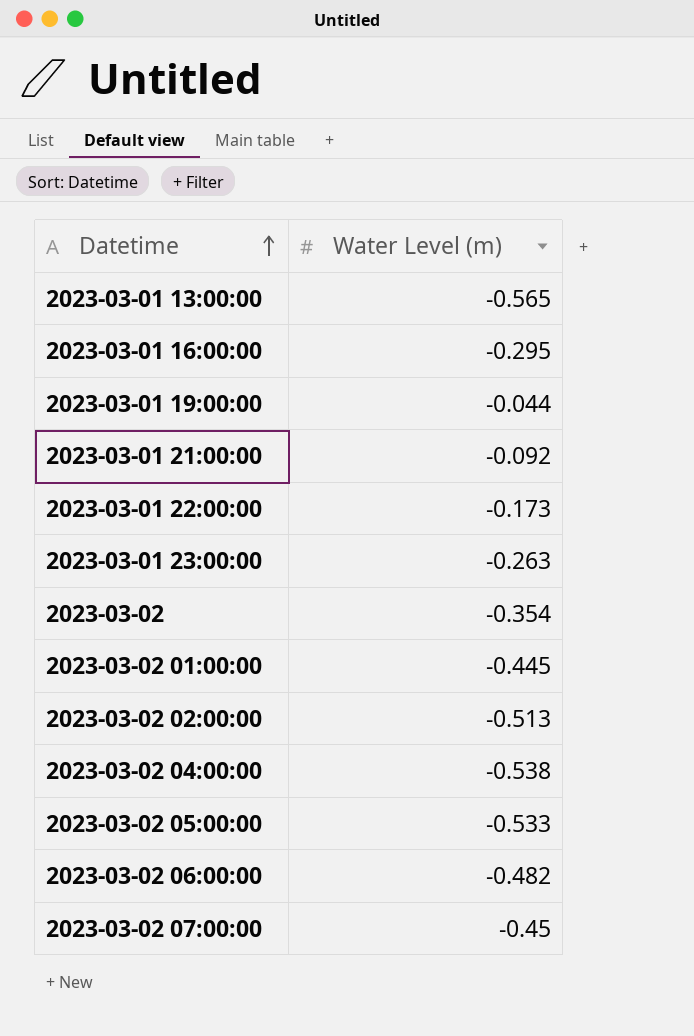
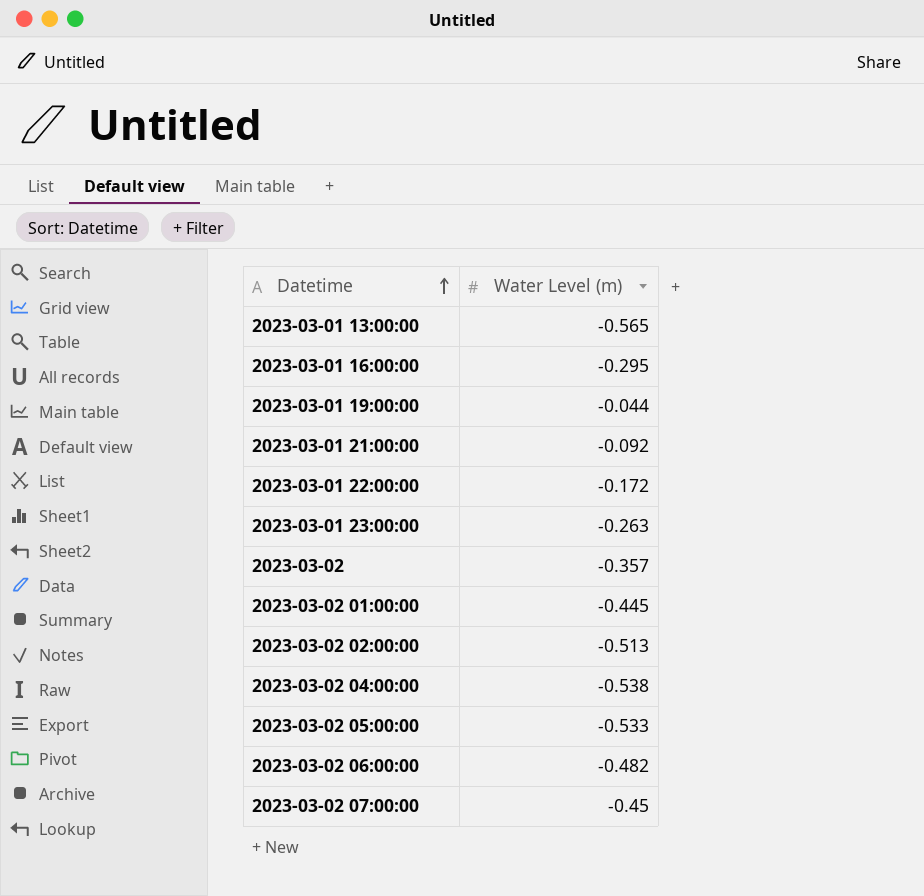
2023-03-01 22:00:00 | Water Level (m): -0.173 -> -0.172
2023-03-02 | Water Level (m): -0.354 -> -0.357

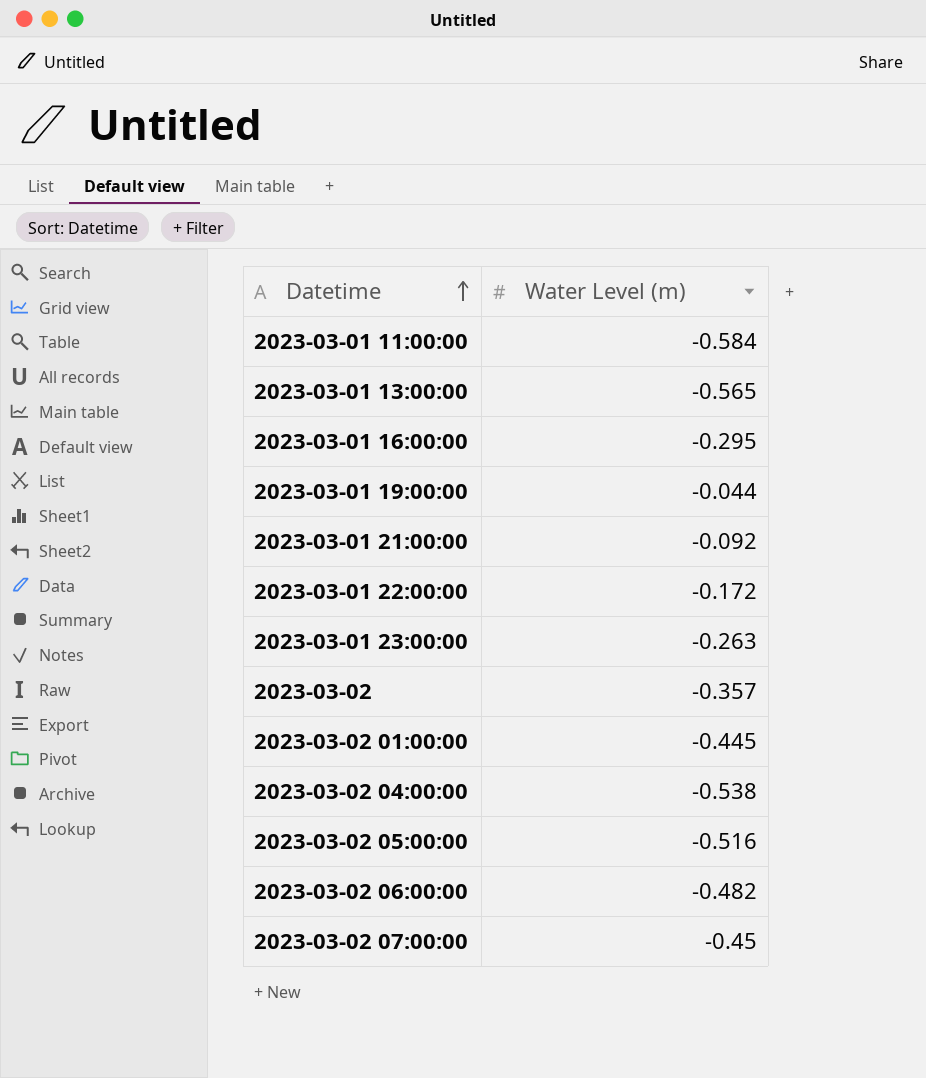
row 2023-03-02 02:00:00: -0.513 -> none
row 2023-03-01 11:00:00: none -> -0.584
2023-03-02 05:00:00 | Water Level (m): -0.533 -> -0.516

